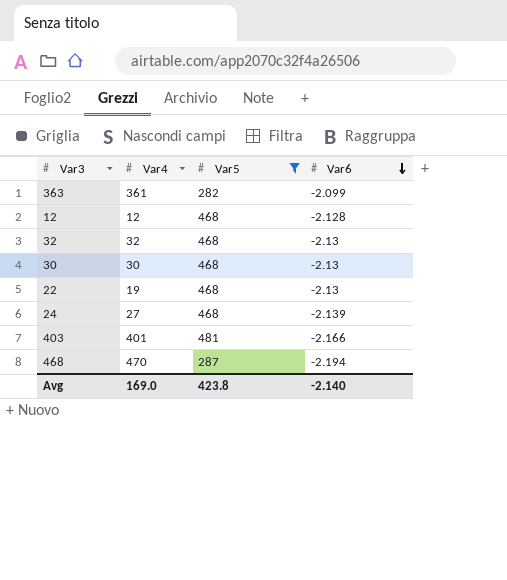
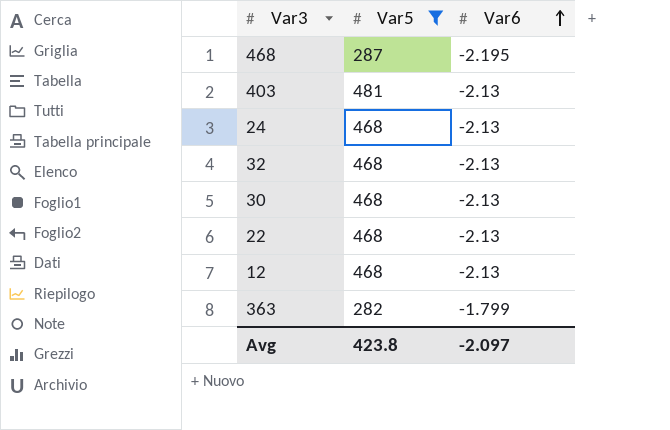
row order: Var6 descending -> Var6 ascending
column Var4 | position: 2 -> none
468 | Var6: -2.194 -> -2.195
403 | Var6: -2.166 -> -2.13
24 | Var6: -2.139 -> -2.13
12 | Var6: -2.128 -> -2.13
363 | Var6: -2.099 -> -1.799
Avg | Var6: -2.140 -> -2.097

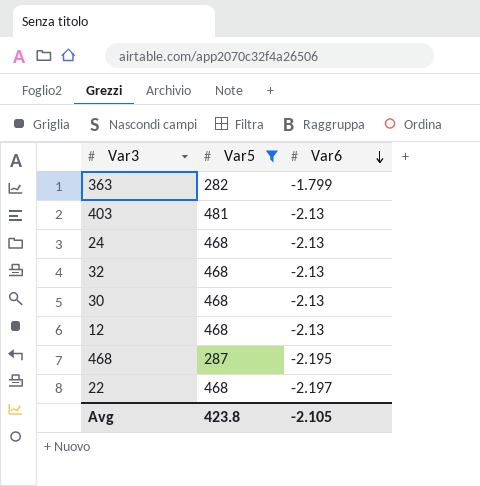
row order: Var6 ascending -> Var6 descending
22 | Var6: -2.13 -> -2.197
Avg | Var6: -2.097 -> -2.105

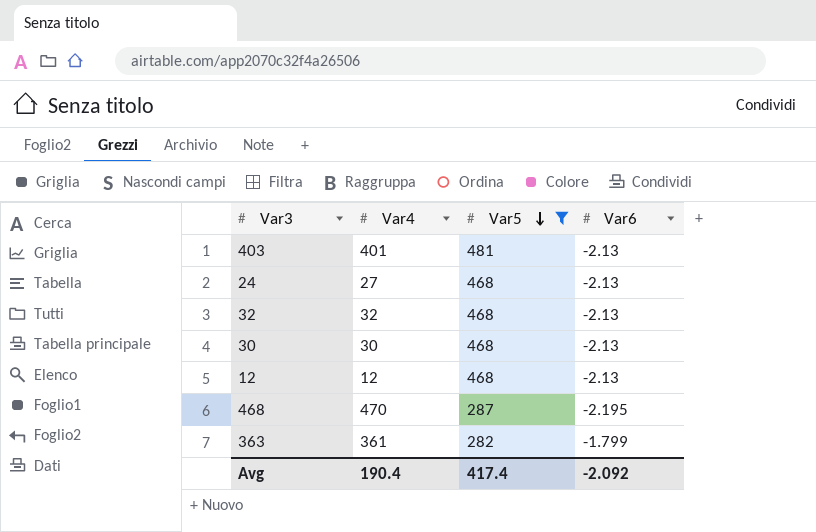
row order: Var6 descending -> Var5 descending
column Var4 | position: none -> 2
row 22: 468 | -2.197 -> none
Avg | Var5: 423.8 -> 417.4
Avg | Var6: -2.105 -> -2.092

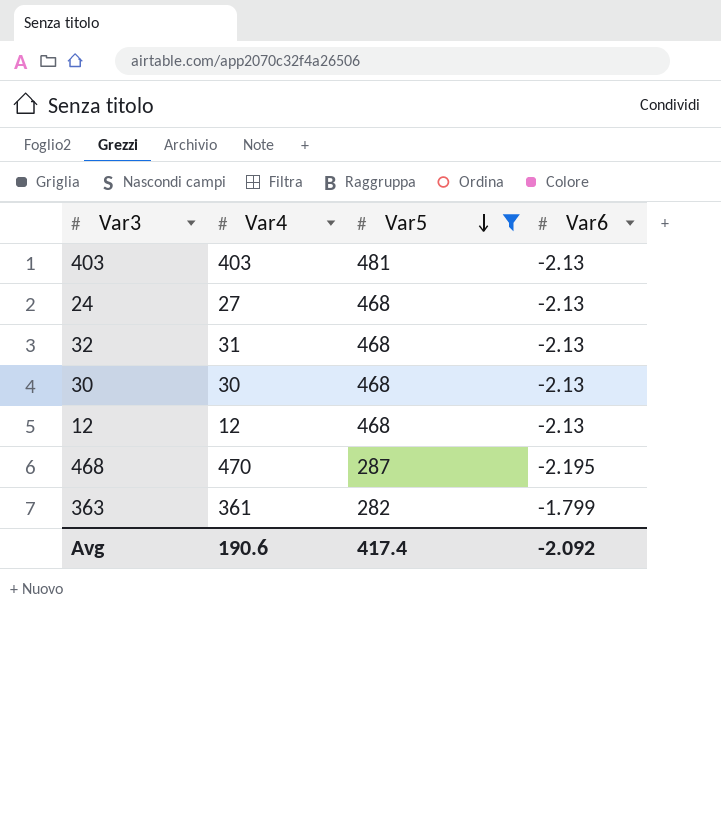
403 | Var4: 401 -> 403
32 | Var4: 32 -> 31
Avg | Var4: 190.4 -> 190.6

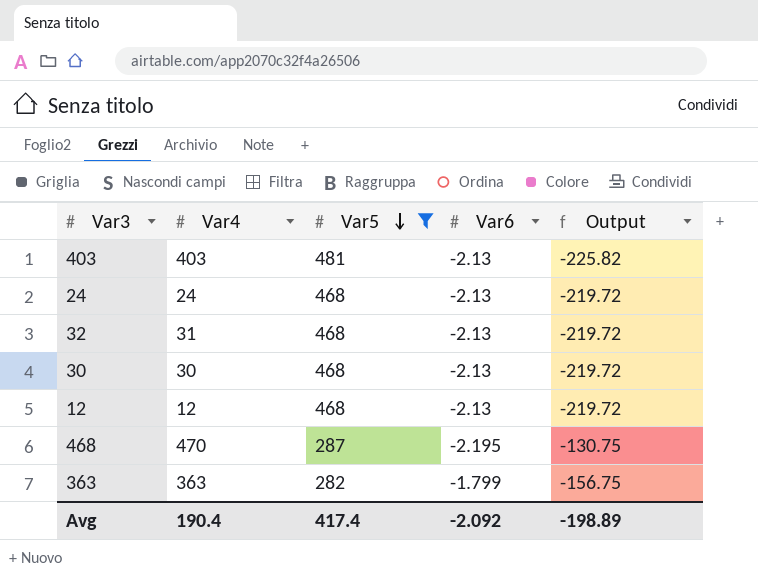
column Output | formula: none -> [Var5] / [Var6]
24 | Var4: 27 -> 24
363 | Var4: 361 -> 363
Avg | Var4: 190.6 -> 190.4

